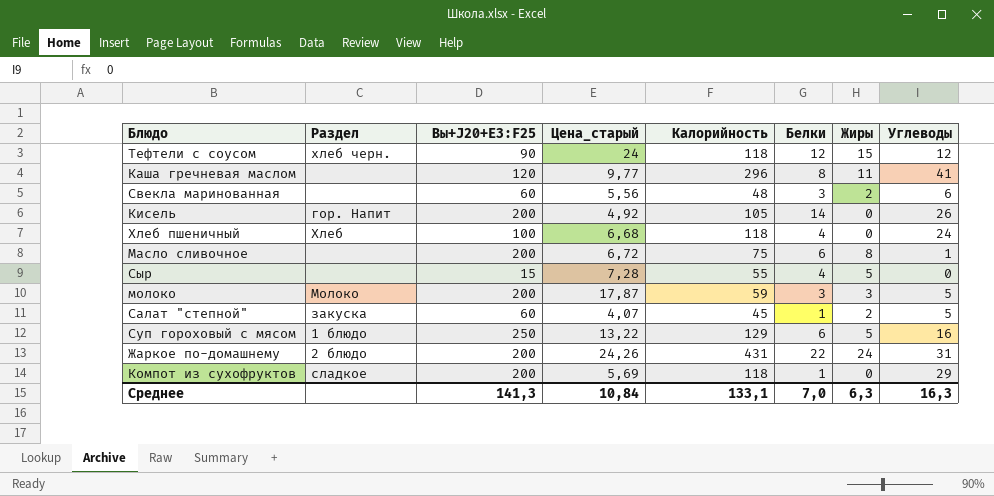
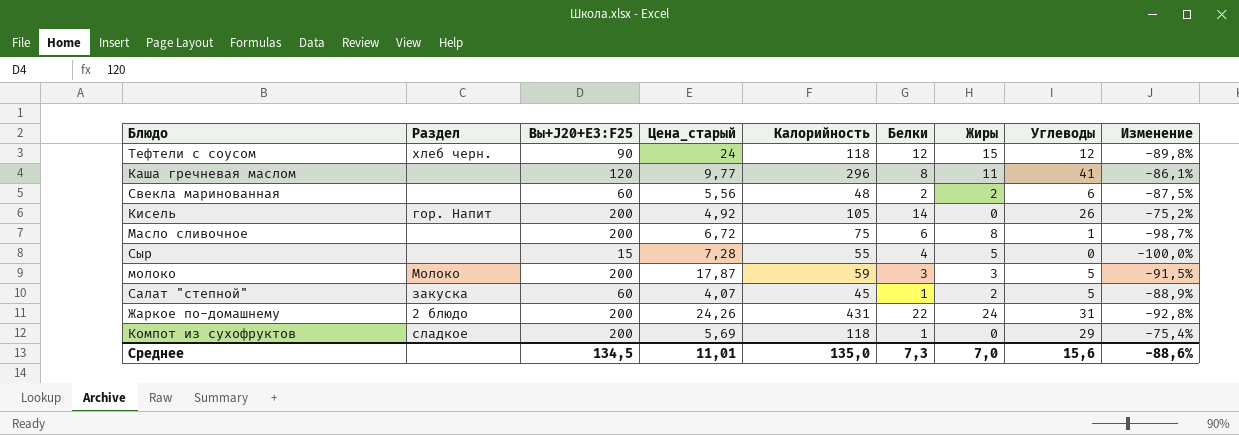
column Изменение | formula: none -> ([Углеводы] - [Калорийность]) / [Калорийность]
row Хлеб пшеничный: Хлеб | 100 | 6,68 | 118 | 4 | 0 | 24 -> none
row Суп гороховый с мясом: 1 блюдо | 250 | 13,22 | 129 | 6 | 5 | 16 -> none
Свекла маринованная | Белки: 3 -> 2
Среднее | Вы+J20+E3:F25: 141,3 -> 134,5
Среднее | Цена_старый: 10,84 -> 11,01
Среднее | Калорийность: 133,1 -> 135,0
Среднее | Белки: 7,0 -> 7,3
Среднее | Жиры: 6,3 -> 7,0
Среднее | Углеводы: 16,3 -> 15,6

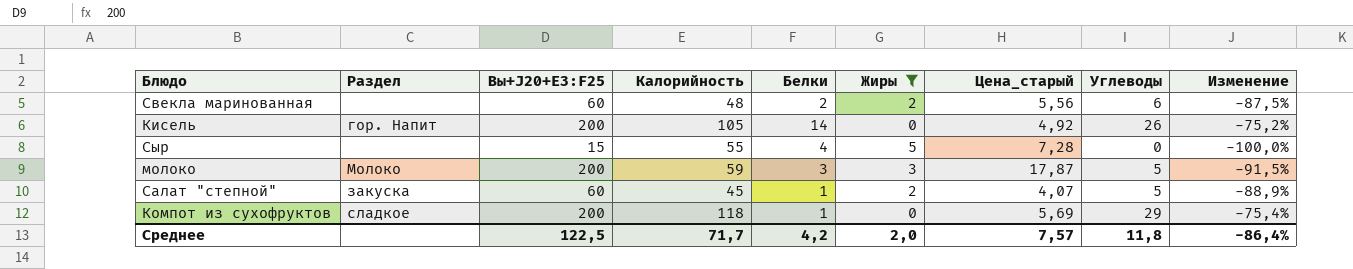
filter: none -> Жиры <= 5
column Цена_старый | position: 4 -> 7
Среднее | Вы+J20+E3:F25: 134,5 -> 122,5
Среднее | Калорийность: 135,0 -> 71,7
Среднее | Белки: 7,3 -> 4,2
Среднее | Жиры: 7,0 -> 2,0
Среднее | Цена_старый: 11,01 -> 7,57
Среднее | Углеводы: 15,6 -> 11,8
Среднее | Изменение: -88,6% -> -86,4%

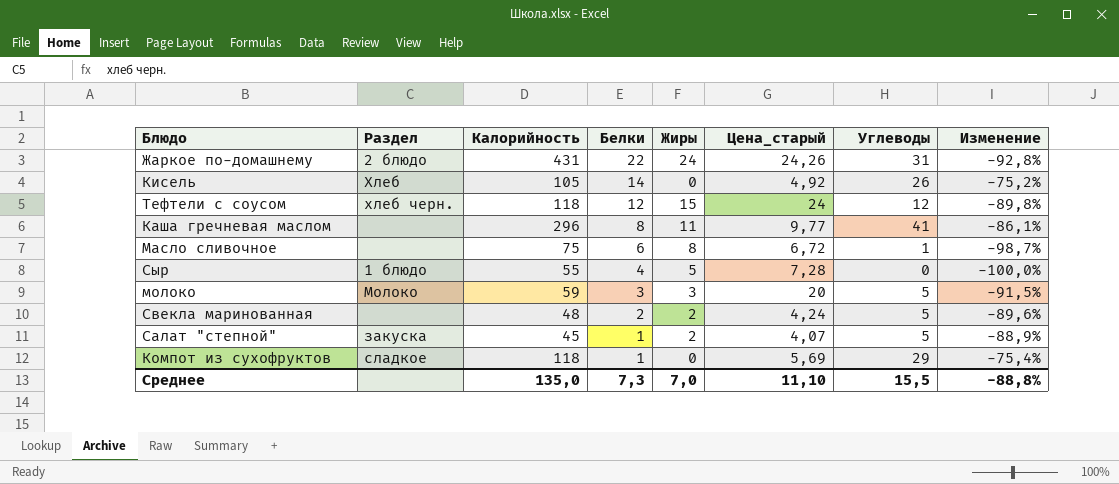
filter: Жиры <= 5 -> none
row order: none -> Белки descending
column Вы+J20+E3:F25 | position: 3 -> none
Кисель | Раздел: гор. Напит -> Хлеб
Сыр | Раздел: none -> 1 блюдо
молоко | Цена_старый: 17,87 -> 20
Свекла маринованная | Цена_старый: 5,56 -> 4,24
Свекла маринованная | Углеводы: 6 -> 5
Свекла маринованная | Изменение: -87,5% -> -89,6%
Среднее | Калорийность: 71,7 -> 135,0
Среднее | Белки: 4,2 -> 7,3
Среднее | Жиры: 2,0 -> 7,0
Среднее | Цена_старый: 7,57 -> 11,10
Среднее | Углеводы: 11,8 -> 15,5
Среднее | Изменение: -86,4% -> -88,8%

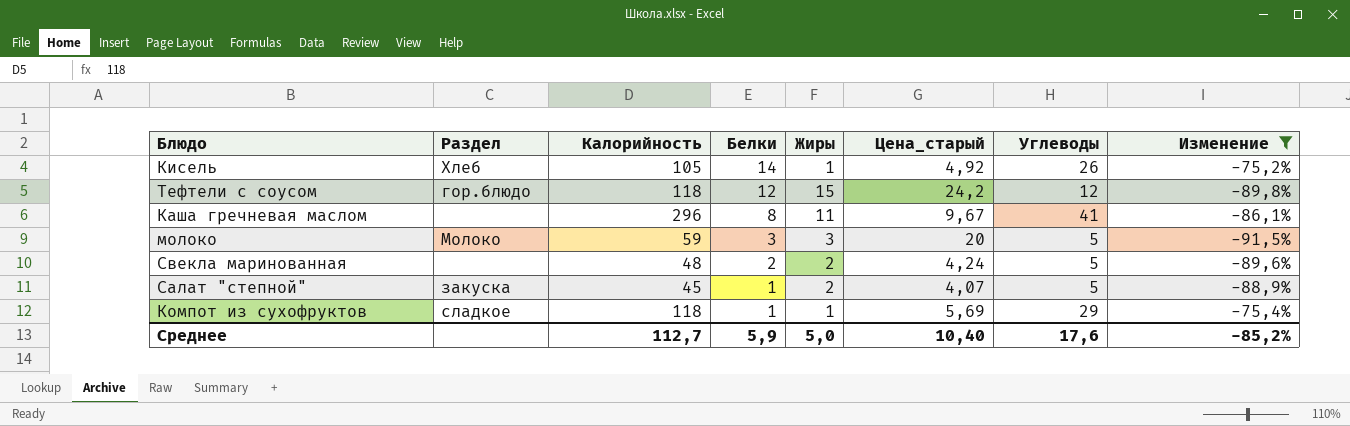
filter: none -> Изменение >= -91,5%
Кисель | Жиры: 0 -> 1
Тефтели с соусом | Раздел: хлеб черн. -> гор.блюдо
Тефтели с соусом | Цена_старый: 24 -> 24,2
Каша гречневая маслом | Цена_старый: 9,77 -> 9,67
Компот из сухофруктов | Жиры: 0 -> 1
Среднее | Калорийность: 135,0 -> 112,7
Среднее | Белки: 7,3 -> 5,9
Среднее | Жиры: 7,0 -> 5,0
Среднее | Цена_старый: 11,10 -> 10,40
Среднее | Углеводы: 15,5 -> 17,6
Среднее | Изменение: -88,8% -> -85,2%

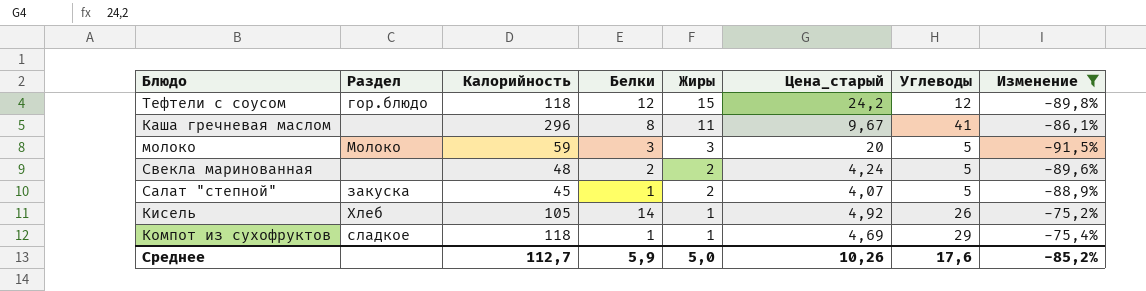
row order: Белки descending -> Жиры descending
Компот из сухофруктов | Цена_старый: 5,69 -> 4,69
Среднее | Цена_старый: 10,40 -> 10,26

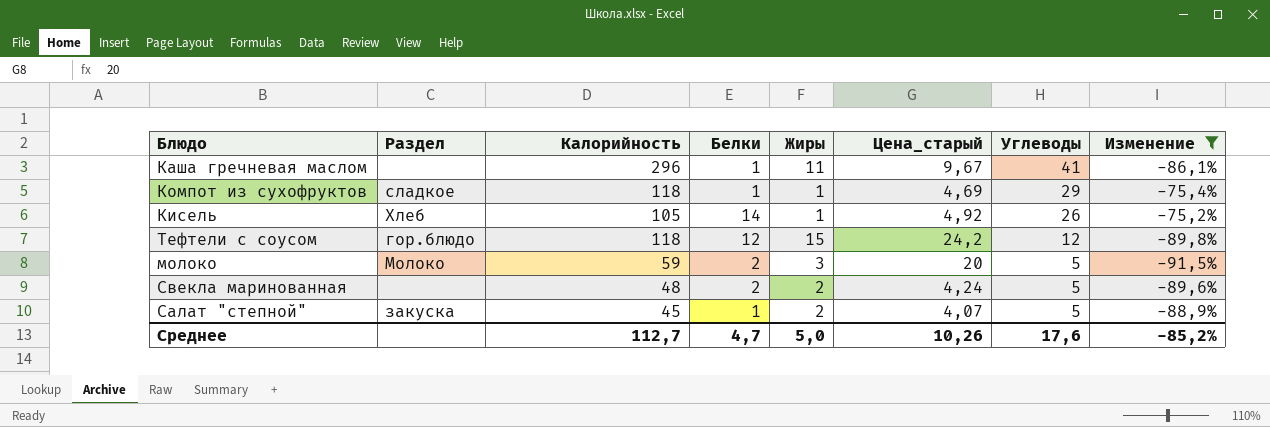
row order: Жиры descending -> Углеводы descending
Каша гречневая маслом | Белки: 8 -> 1
молоко | Белки: 3 -> 2
Среднее | Белки: 5,9 -> 4,7

